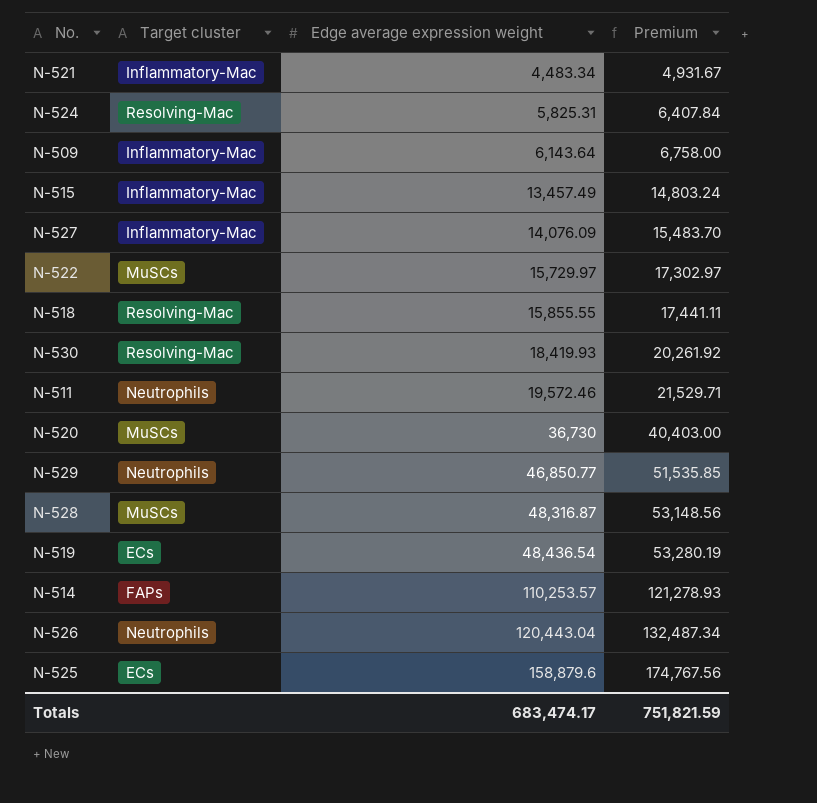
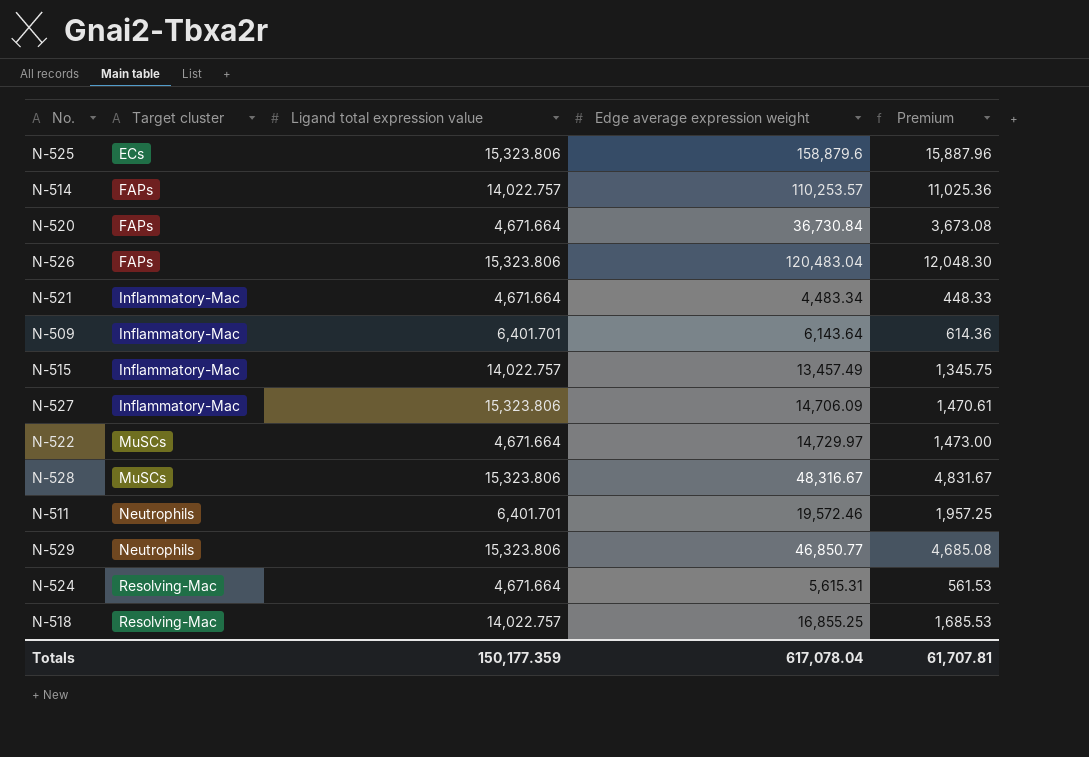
row order: Edge average expression weight ascending -> Target cluster ascending
column Ligand total expression value | position: none -> 3
column Premium | formula: [Edge average expression weight] * 1.1 -> [Edge average expression weight] * 0.1
row N-530: Resolving-Mac | 18,419.93 | 20,261.92 -> none
row N-519: ECs | 48,436.54 | 53,280.19 -> none
N-520 | Target cluster: MuSCs -> FAPs
N-520 | Edge average expression weight: 36,730 -> 36,730.84
N-526 | Target cluster: Neutrophils -> FAPs
N-526 | Edge average expression weight: 120,443.04 -> 120,483.04
N-527 | Edge average expression weight: 14,076.09 -> 14,706.09
N-522 | Edge average expression weight: 15,729.97 -> 14,729.97
N-528 | Edge average expression weight: 48,316.87 -> 48,316.67
N-524 | Edge average expression weight: 5,825.31 -> 5,615.31
N-518 | Edge average expression weight: 15,855.55 -> 16,855.25
Totals | Edge average expression weight: 683,474.17 -> 617,078.04
Totals | Premium: 751,821.59 -> 61,707.81

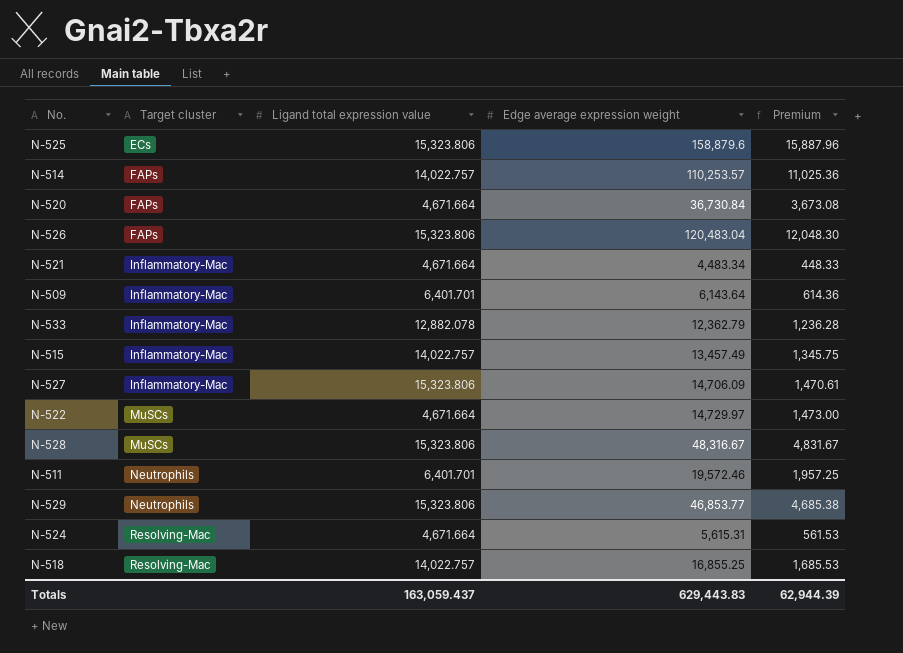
row N-533: none -> Inflammatory-Mac | 12,882.078 | 12,362.79 | 1,236.28
N-529 | Edge average expression weight: 46,850.77 -> 46,853.77
N-529 | Premium: 4,685.08 -> 4,685.38
Totals | Ligand total expression value: 150,177.359 -> 163,059.437
Totals | Edge average expression weight: 617,078.04 -> 629,443.83
Totals | Premium: 61,707.81 -> 62,944.39

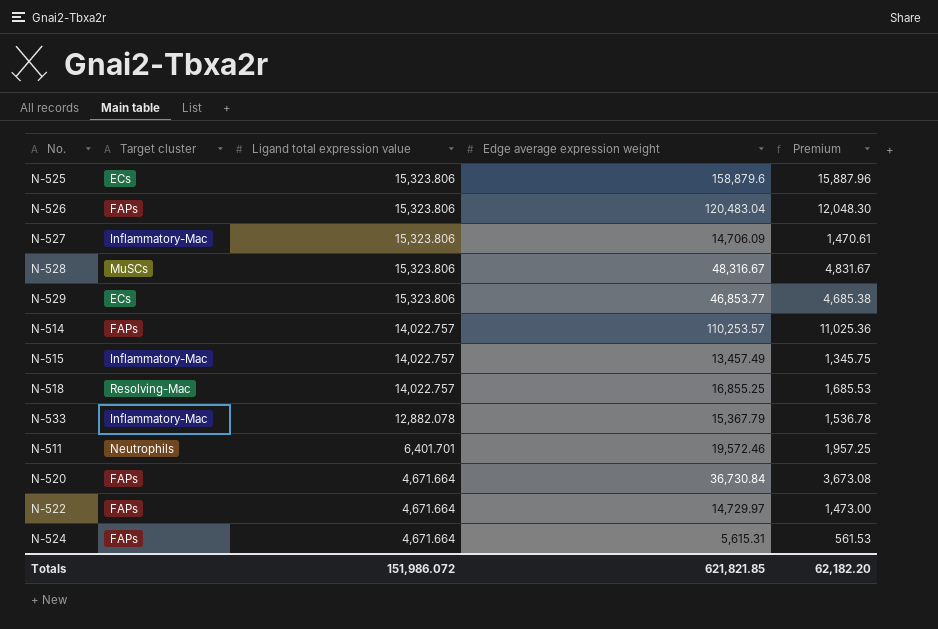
row order: Target cluster ascending -> Ligand total expression value descending
row N-521: Inflammatory-Mac | 4,671.664 | 4,483.34 | 448.33 -> none
row N-509: Inflammatory-Mac | 6,401.701 | 6,143.64 | 614.36 -> none
N-529 | Target cluster: Neutrophils -> ECs
N-533 | Edge average expression weight: 12,362.79 -> 15,367.79
N-533 | Premium: 1,236.28 -> 1,536.78
N-522 | Target cluster: MuSCs -> FAPs
N-524 | Target cluster: Resolving-Mac -> FAPs
Totals | Ligand total expression value: 163,059.437 -> 151,986.072
Totals | Edge average expression weight: 629,443.83 -> 621,821.85
Totals | Premium: 62,944.39 -> 62,182.20

